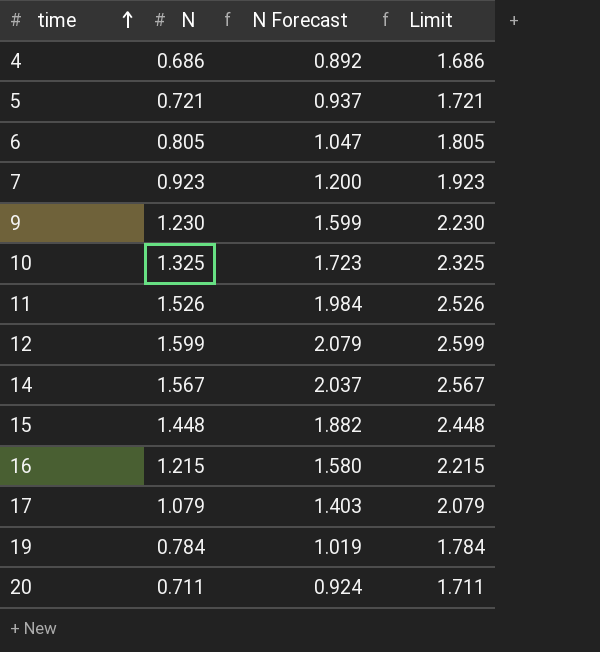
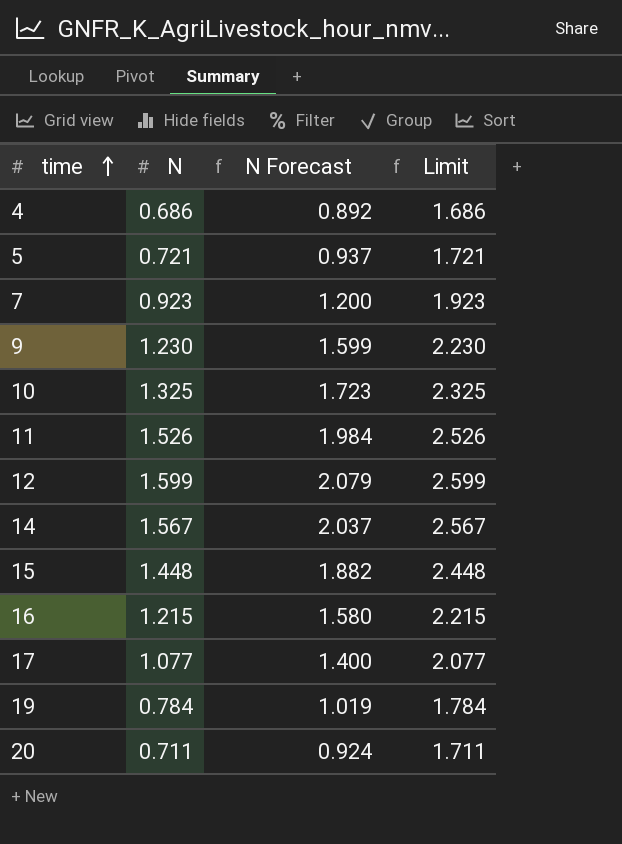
row 6: 0.805 | 1.047 | 1.805 -> none
17 | N: 1.079 -> 1.077
17 | N Forecast: 1.403 -> 1.400
17 | Limit: 2.079 -> 2.077

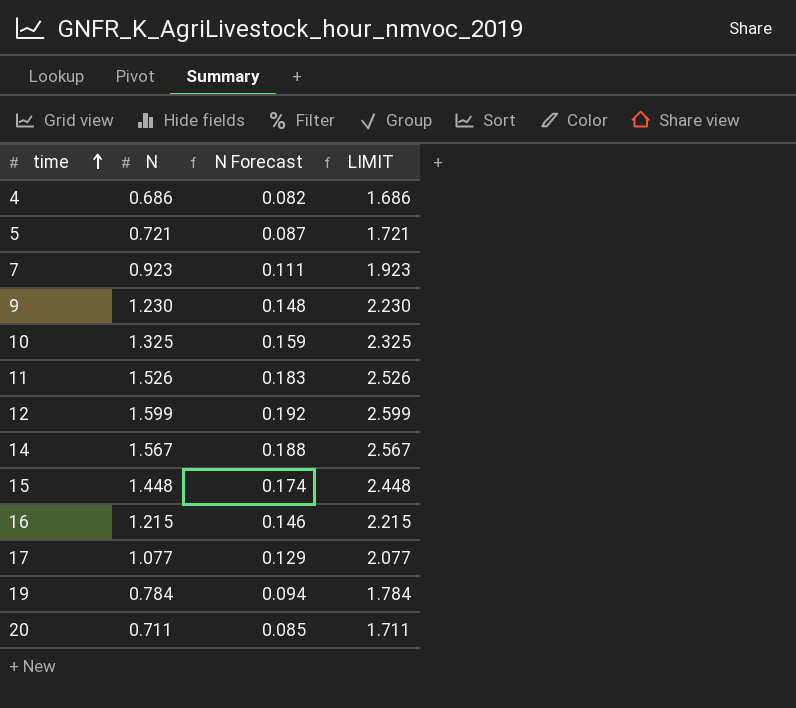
column N Forecast | formula: [N] * 1.3 -> [N] * 0.12
column name: Limit -> LIMIT

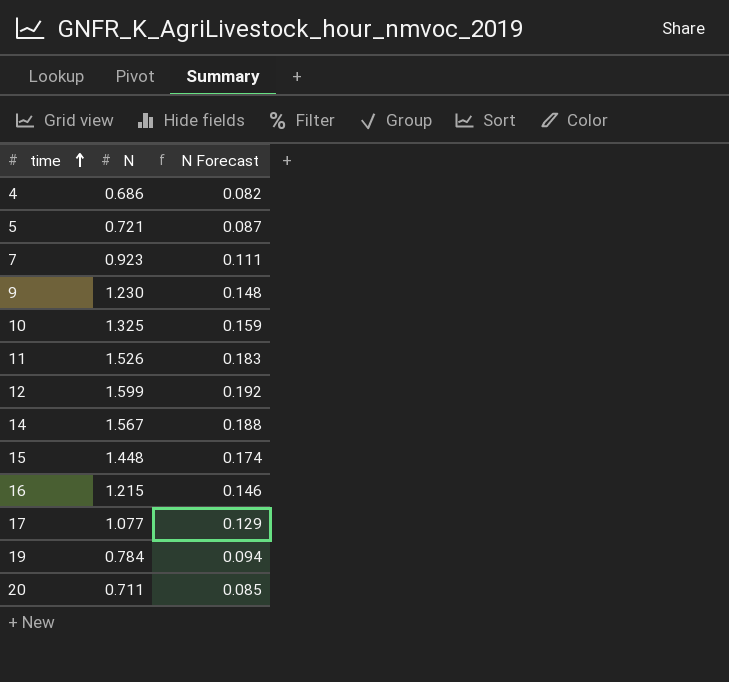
column LIMIT | formula: [N] + 1 -> none

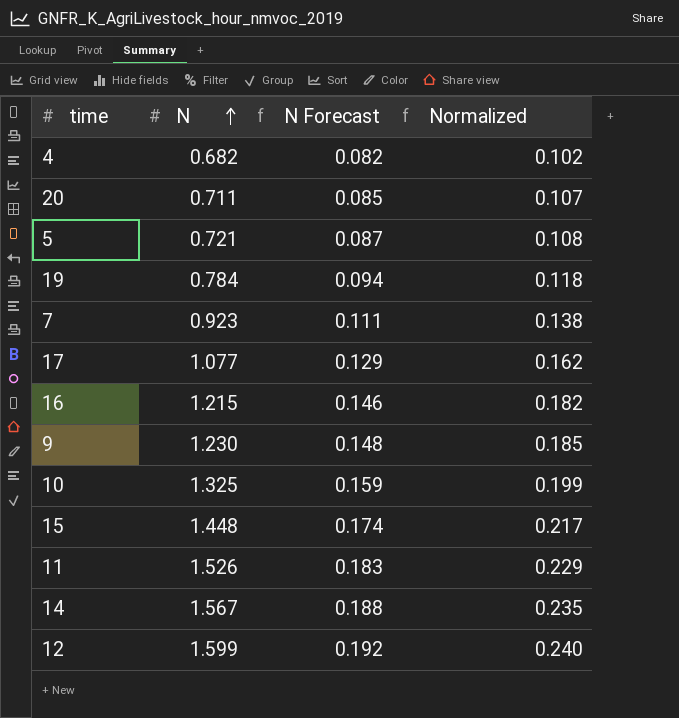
row order: time ascending -> N ascending
column Normalized | formula: none -> [N] * 0.15
4 | N: 0.686 -> 0.682

